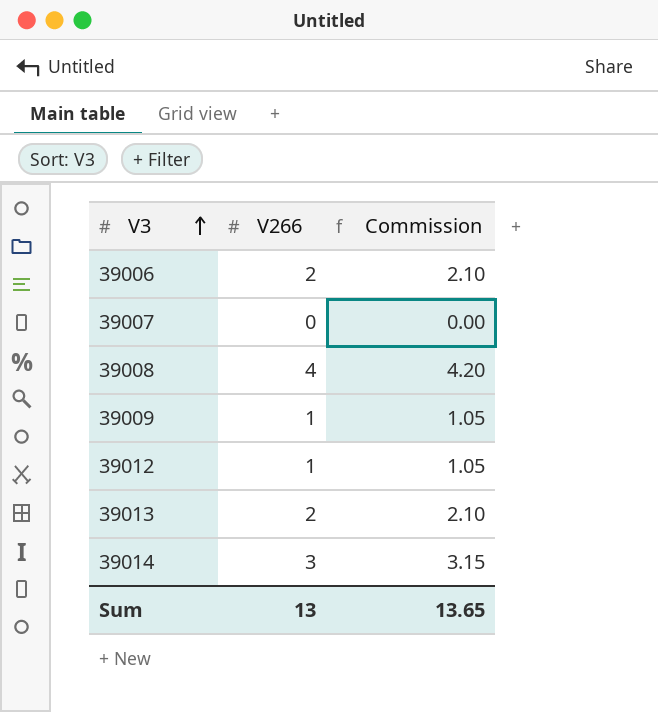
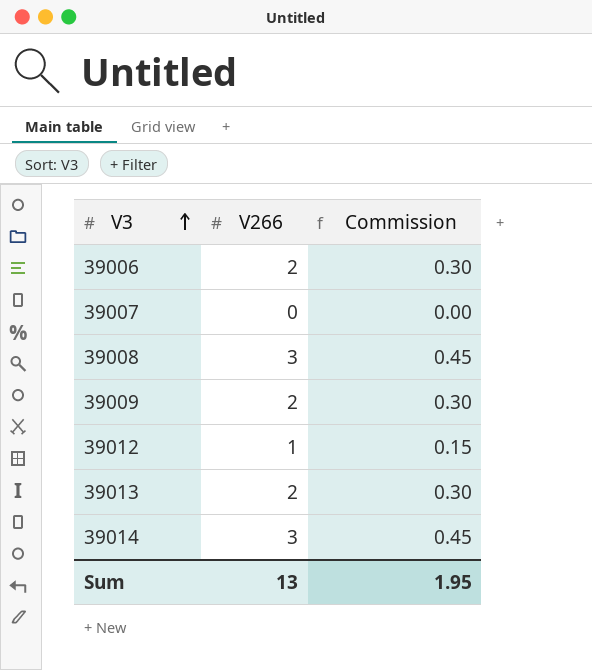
column Commission | formula: [V266] * 1.05 -> [V266] * 0.15
39008 | V266: 4 -> 3
39009 | V266: 1 -> 2
Sum | Commission: 13.65 -> 1.95

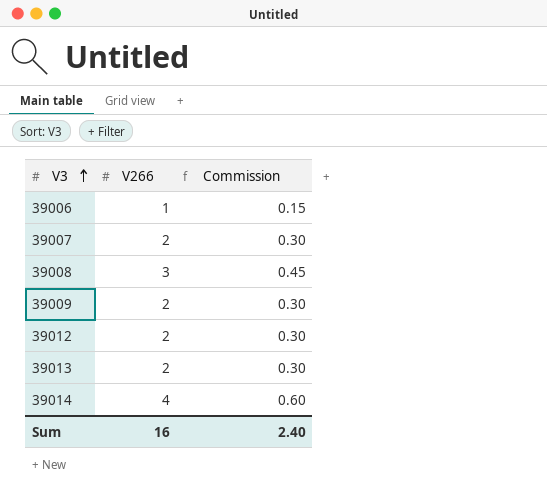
39006 | V266: 2 -> 1
39006 | Commission: 0.30 -> 0.15
39007 | V266: 0 -> 2
39007 | Commission: 0.00 -> 0.30
39012 | V266: 1 -> 2
39012 | Commission: 0.15 -> 0.30
39014 | V266: 3 -> 4
39014 | Commission: 0.45 -> 0.60
Sum | V266: 13 -> 16
Sum | Commission: 1.95 -> 2.40

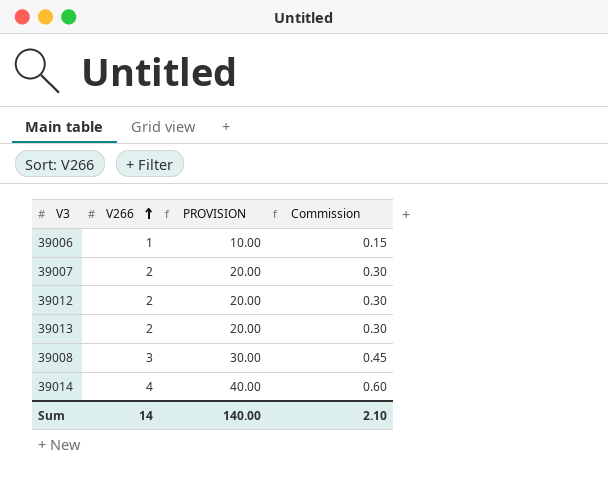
row order: V3 ascending -> V266 ascending
column PROVISION | formula: none -> [V266] * 10
row 39009: 2 | 0.30 -> none
Sum | V266: 16 -> 14
Sum | Commission: 2.40 -> 2.10

